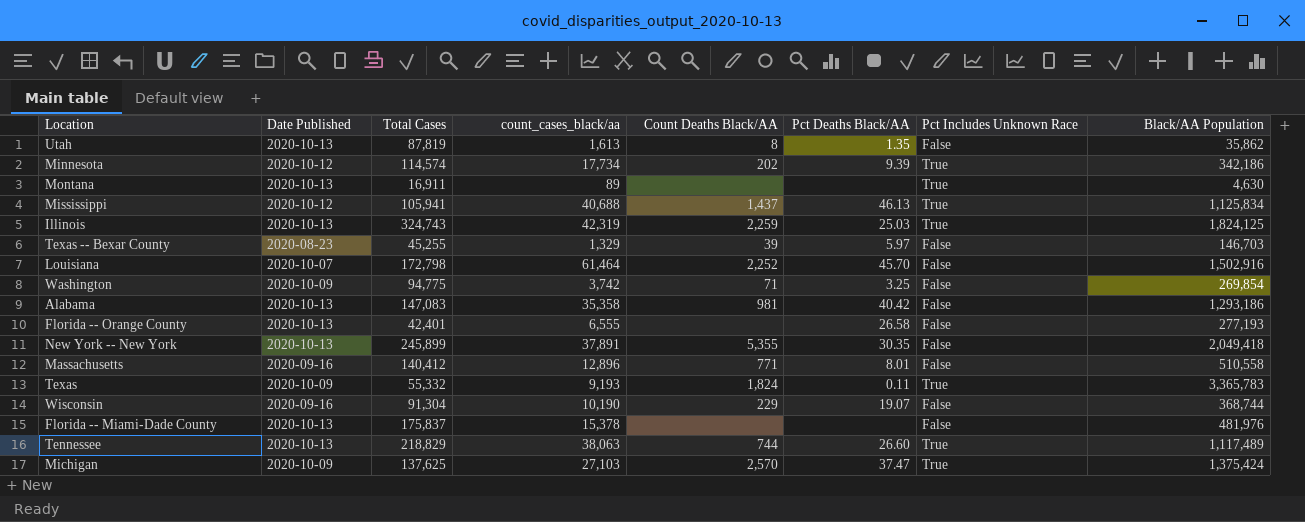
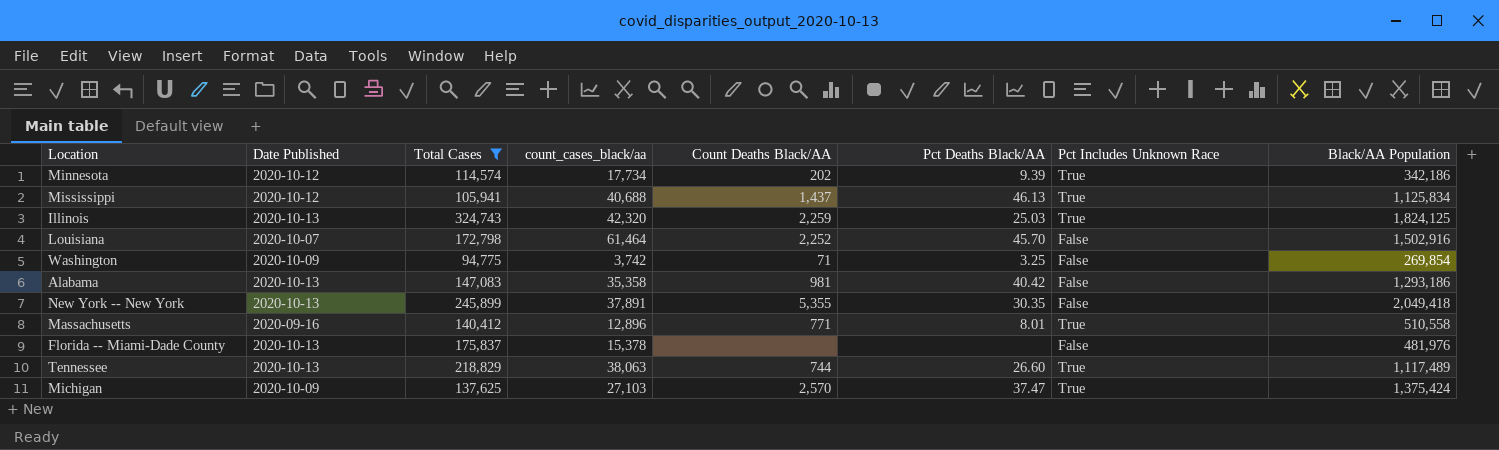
filter: none -> Total Cases >= 94,775
Illinois | count_cases_black/aa: 42,319 -> 42,320
Massachusetts | Pct Includes Unknown Race: False -> True

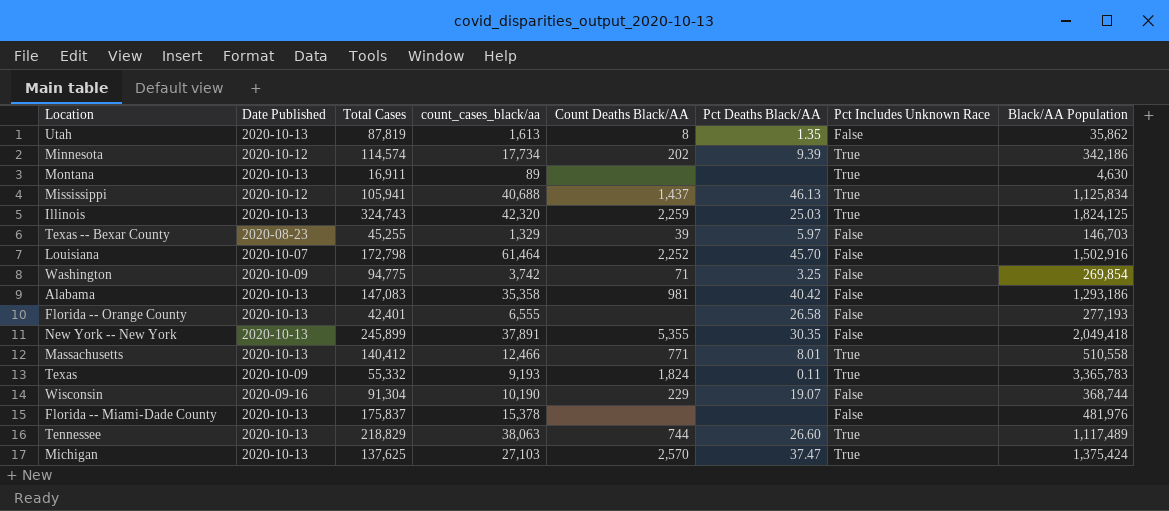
filter: Total Cases >= 94,775 -> none
Massachusetts | Date Published: 2020-09-16 -> 2020-10-13
Massachusetts | count_cases_black/aa: 12,896 -> 12,466
Michigan | Date Published: 2020-10-09 -> 2020-10-13

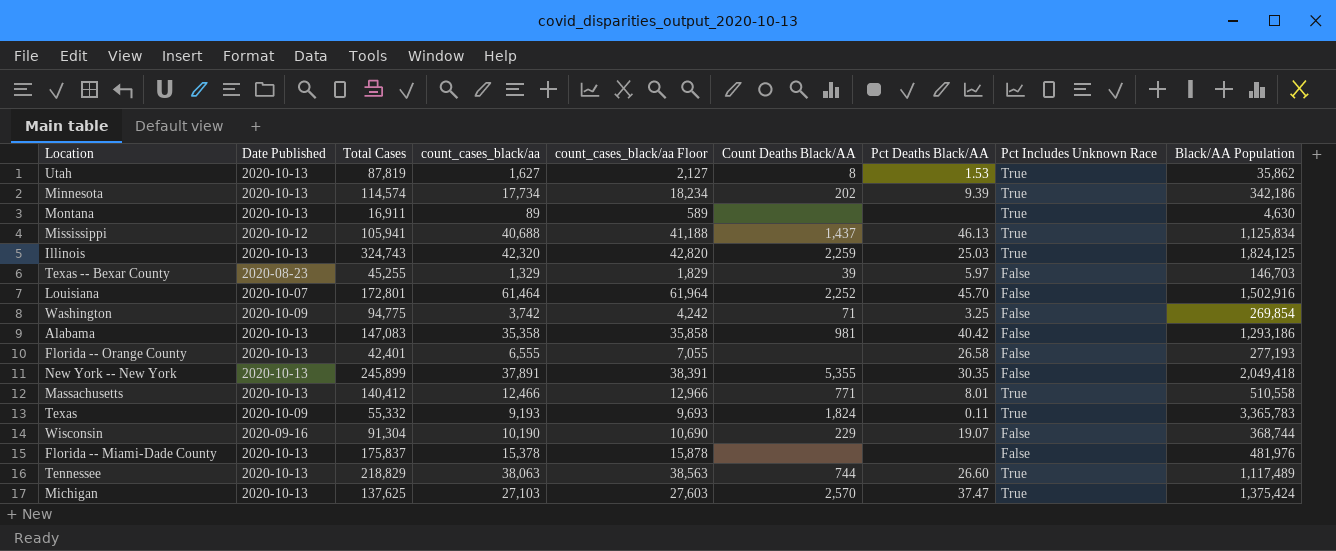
column count_cases_black/aa Floor | formula: none -> [count_cases_black/aa] + 500
Utah | count_cases_black/aa: 1,613 -> 1,627
Utah | Pct Deaths Black/AA: 1.35 -> 1.53
Utah | Pct Includes Unknown Race: False -> True
Minnesota | Date Published: 2020-10-12 -> 2020-10-13
Louisiana | Total Cases: 172,798 -> 172,801

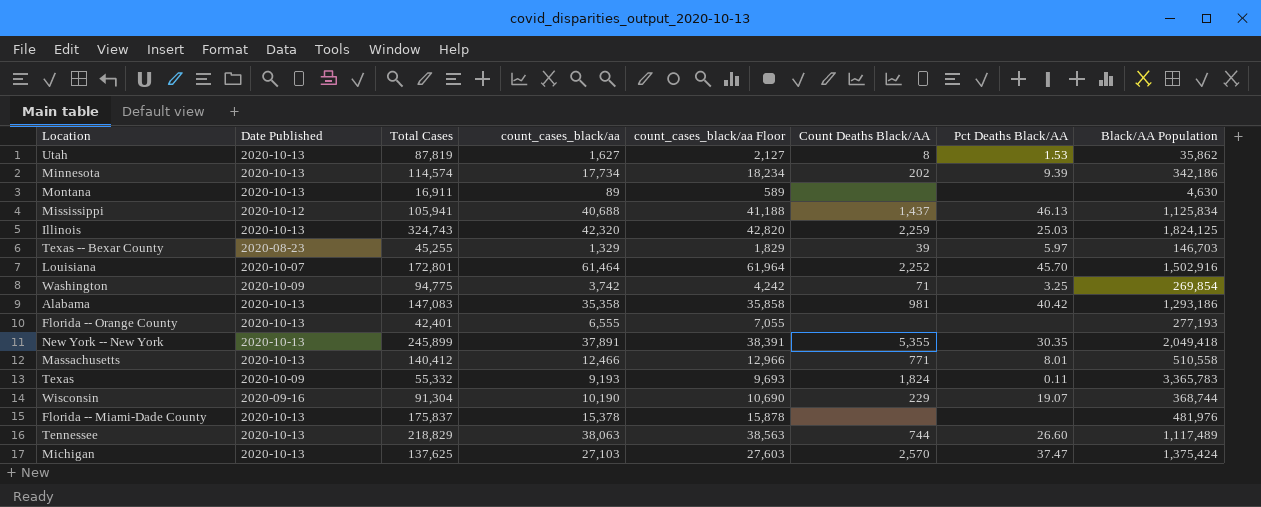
column Pct Includes Unknown Race | position: 8 -> none
Florida -- Orange County | Pct Deaths Black/AA: 26.58 -> none

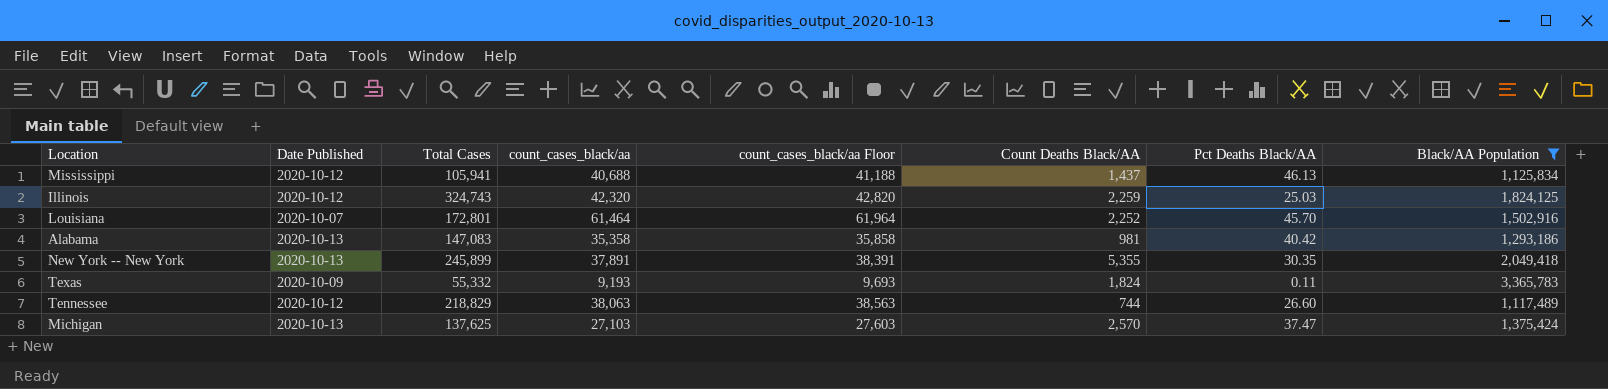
filter: none -> Black/AA Population >= 1,117,489
Illinois | Date Published: 2020-10-13 -> 2020-10-12
Tennessee | Date Published: 2020-10-13 -> 2020-10-12

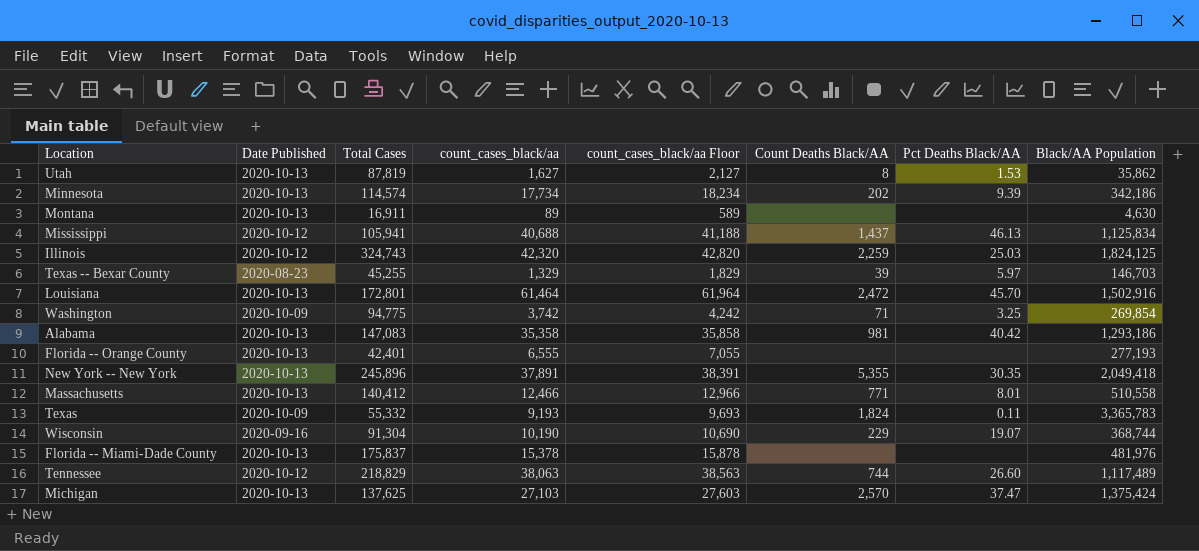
filter: Black/AA Population >= 1,117,489 -> none
Louisiana | Date Published: 2020-10-07 -> 2020-10-13
Louisiana | Count Deaths Black/AA: 2,252 -> 2,472
New York -- New York | Total Cases: 245,899 -> 245,896

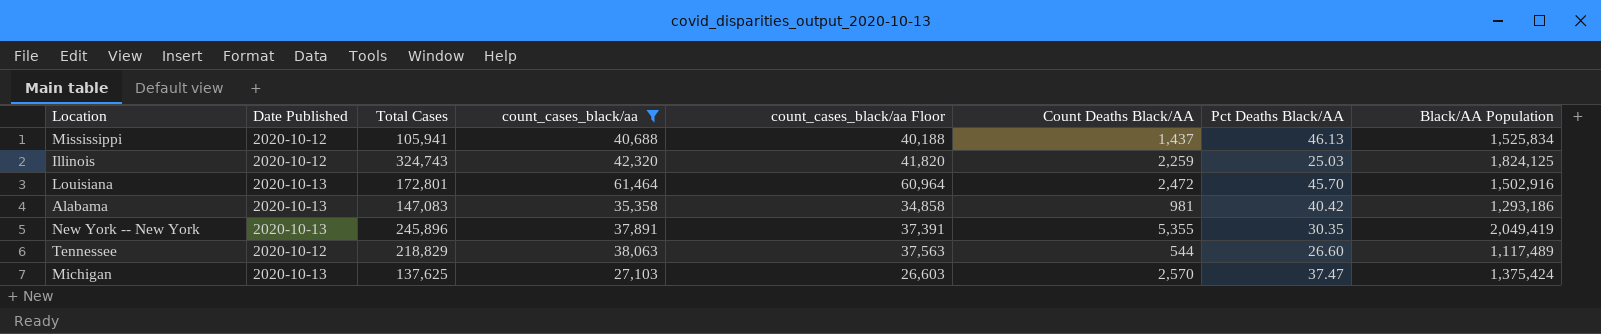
filter: none -> count_cases_black/aa >= 27,103
column count_cases_black/aa Floor | formula: [count_cases_black/aa] + 500 -> [count_cases_black/aa] - 500
Mississippi | Black/AA Population: 1,125,834 -> 1,525,834
New York -- New York | Black/AA Population: 2,049,418 -> 2,049,419
Tennessee | Count Deaths Black/AA: 744 -> 544

